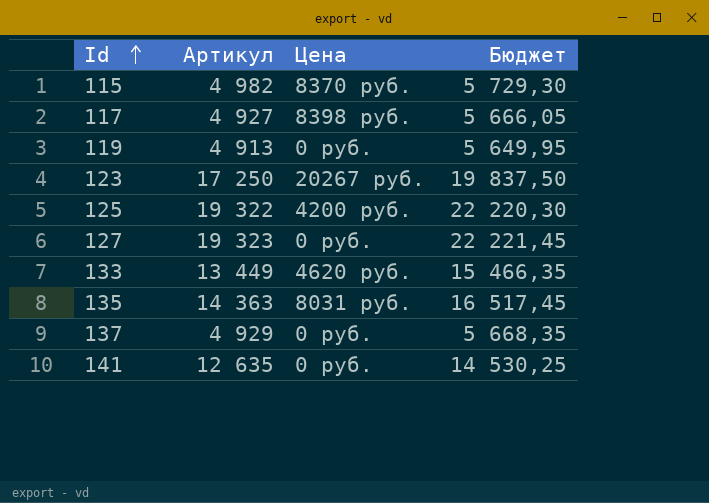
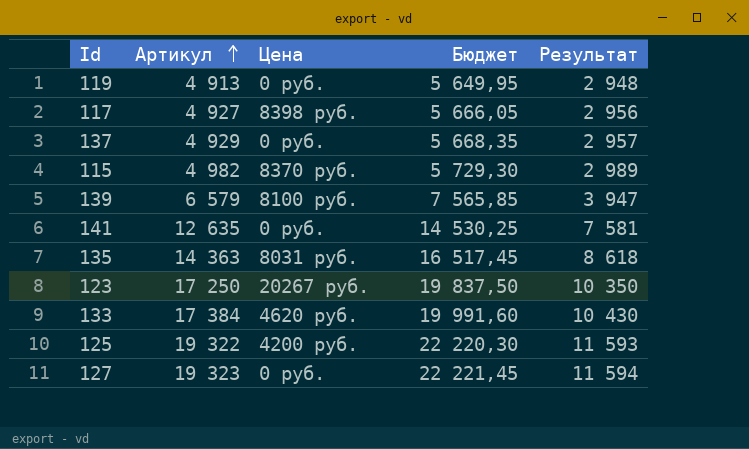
row order: Id ascending -> Артикул ascending
column Результат | formula: none -> [Артикул] * 0,6
row 139: none -> 6 579 | 8100 руб. | 7 565,85 | 3 947
133 | Артикул: 13 449 -> 17 384
133 | Бюджет: 15 466,35 -> 19 991,60

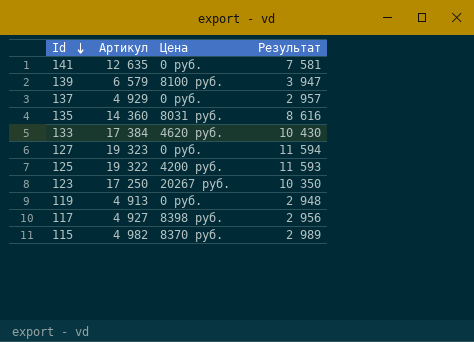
row order: Артикул ascending -> Id descending
column Бюджет | formula: [Артикул] * 1,15 -> none
135 | Артикул: 14 363 -> 14 360
135 | Результат: 8 618 -> 8 616

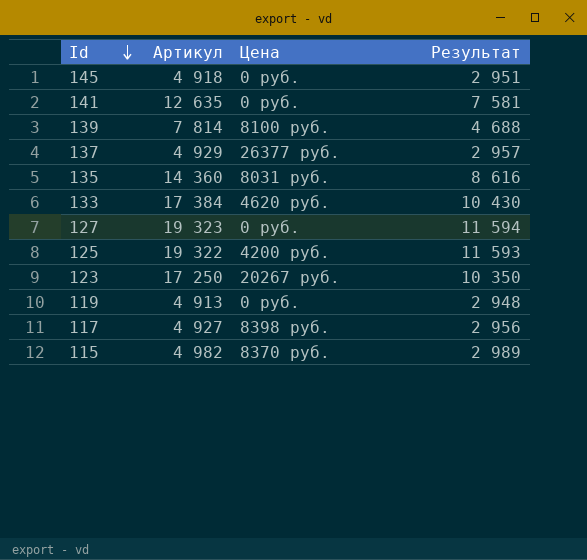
row 145: none -> 4 918 | 0 руб. | 2 951
139 | Артикул: 6 579 -> 7 814
139 | Результат: 3 947 -> 4 688
137 | Цена: 0 руб. -> 26377 руб.

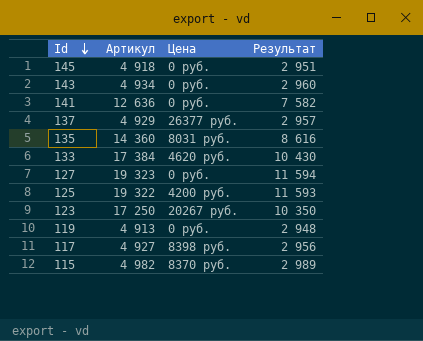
row 139: 7 814 | 8100 руб. | 4 688 -> none
row 143: none -> 4 934 | 0 руб. | 2 960
141 | Артикул: 12 635 -> 12 636
141 | Результат: 7 581 -> 7 582

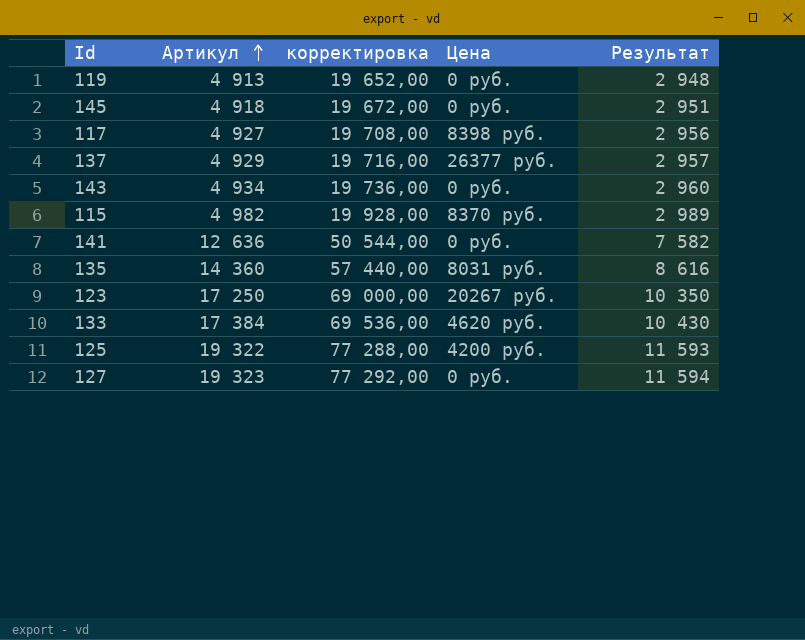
row order: Id descending -> Артикул ascending
column корректировка | formula: none -> [Артикул] * 4

